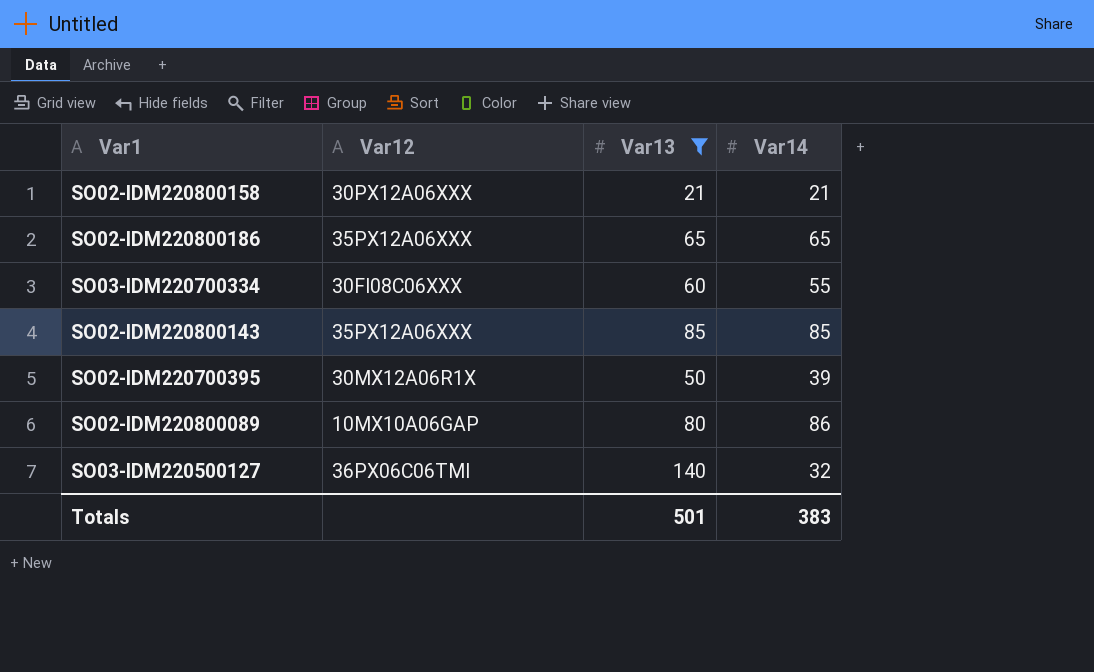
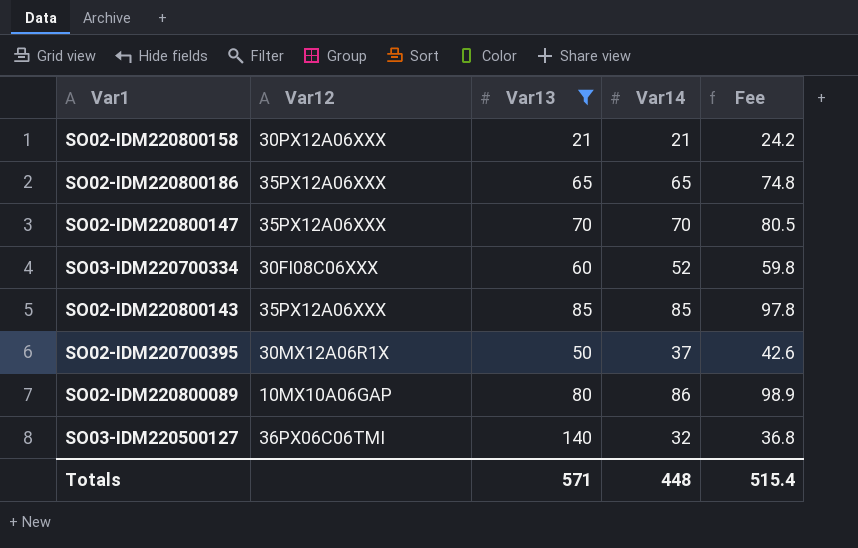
column Fee | formula: none -> [Var14] * 1.15
row SO02-IDM220800147: none -> 35PX12A06XXX | 70 | 70 | 80.5
SO03-IDM220700334 | Var14: 55 -> 52
SO02-IDM220700395 | Var14: 39 -> 37
Totals | Var13: 501 -> 571
Totals | Var14: 383 -> 448

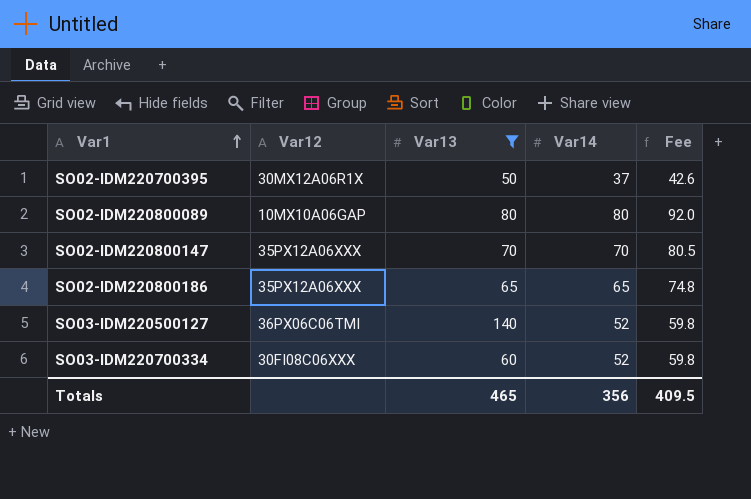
row order: none -> Var1 ascending
row SO02-IDM220800158: 30PX12A06XXX | 21 | 21 | 24.2 -> none
row SO02-IDM220800143: 35PX12A06XXX | 85 | 85 | 97.8 -> none
SO02-IDM220800089 | Var14: 86 -> 80
SO02-IDM220800089 | Fee: 98.9 -> 92.0
SO03-IDM220500127 | Var14: 32 -> 52
SO03-IDM220500127 | Fee: 36.8 -> 59.8
Totals | Var13: 571 -> 465
Totals | Var14: 448 -> 356
Totals | Fee: 515.4 -> 409.5

